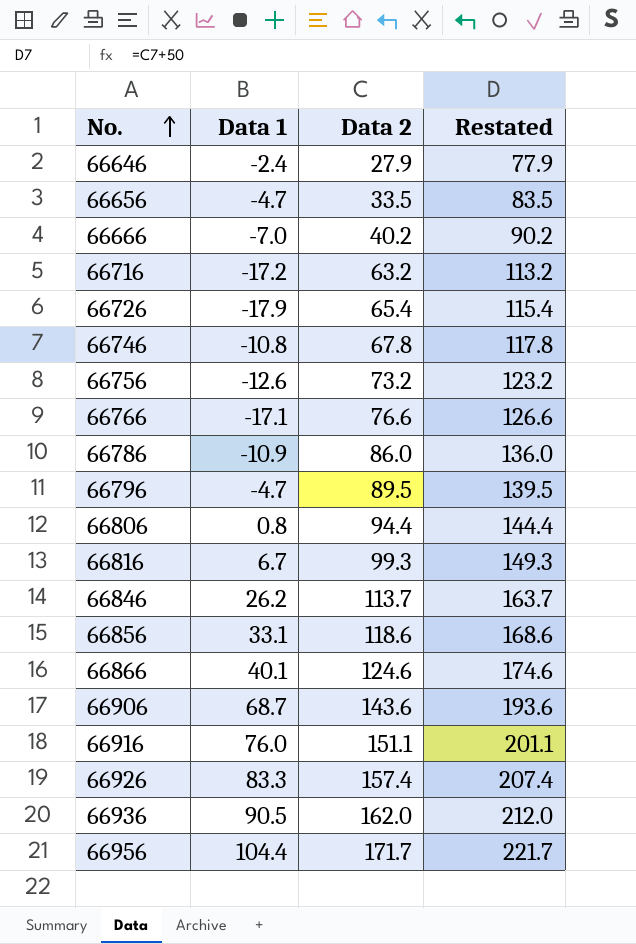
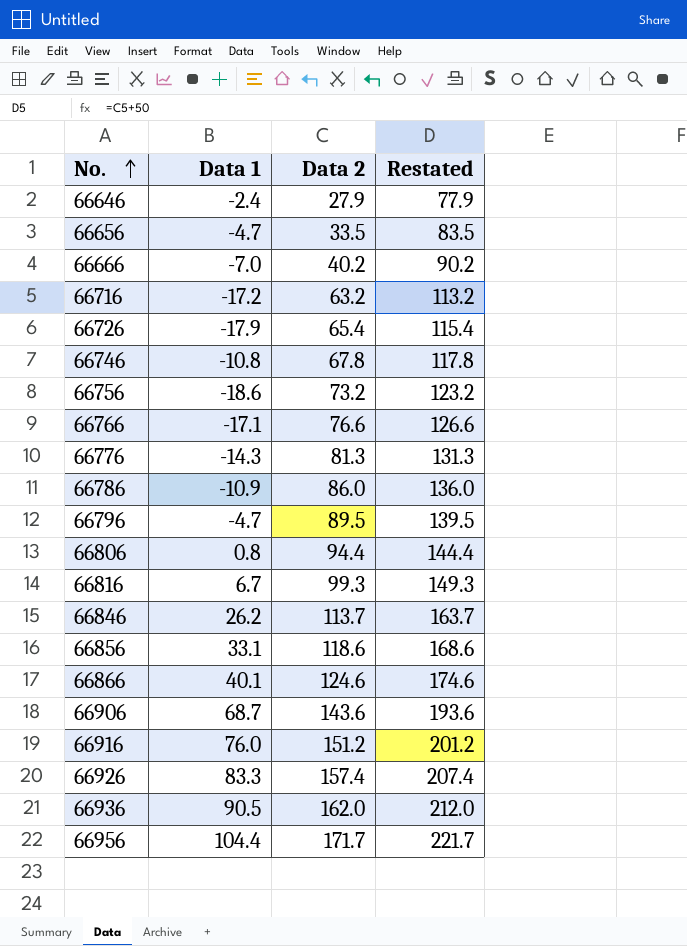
66756 | Data 1: -12.6 -> -18.6
row 66776: none -> -14.3 | 81.3 | 131.3
66916 | Data 2: 151.1 -> 151.2
66916 | Restated: 201.1 -> 201.2

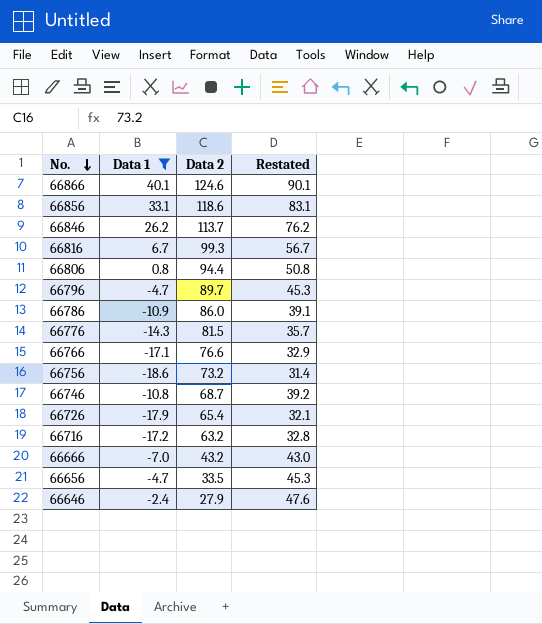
filter: none -> Data 1 <= 40.1
row order: No. ascending -> No. descending
column Restated | formula: [Data 2] + 50 -> [Data 1] + 50
66796 | Data 2: 89.5 -> 89.7
66776 | Data 2: 81.3 -> 81.5
66746 | Data 2: 67.8 -> 68.7
66666 | Data 2: 40.2 -> 43.2

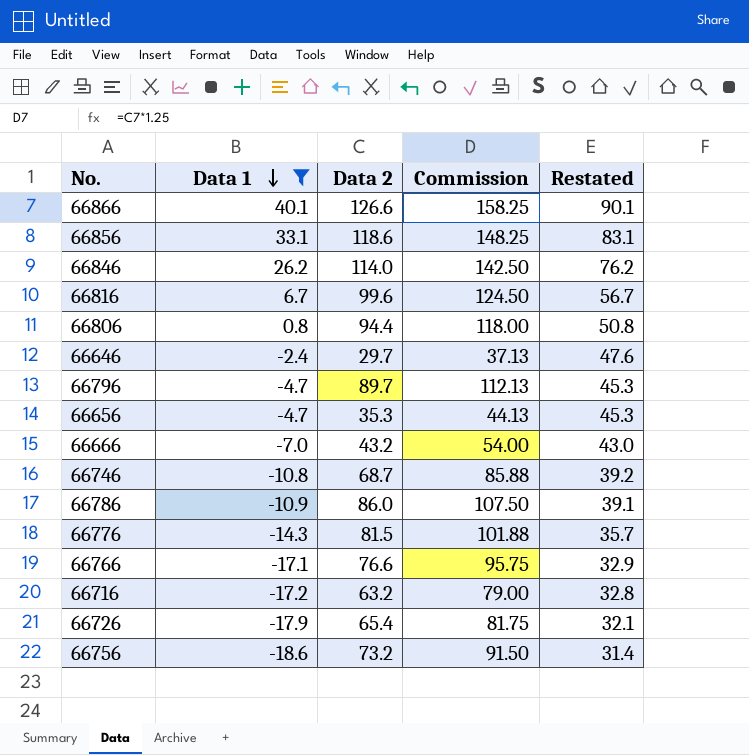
row order: No. descending -> Data 1 descending
column Commission | formula: none -> [Data 2] * 1.25
66866 | Data 2: 124.6 -> 126.6
66846 | Data 2: 113.7 -> 114.0
66816 | Data 2: 99.3 -> 99.6
66646 | Data 2: 27.9 -> 29.7
66656 | Data 2: 33.5 -> 35.3

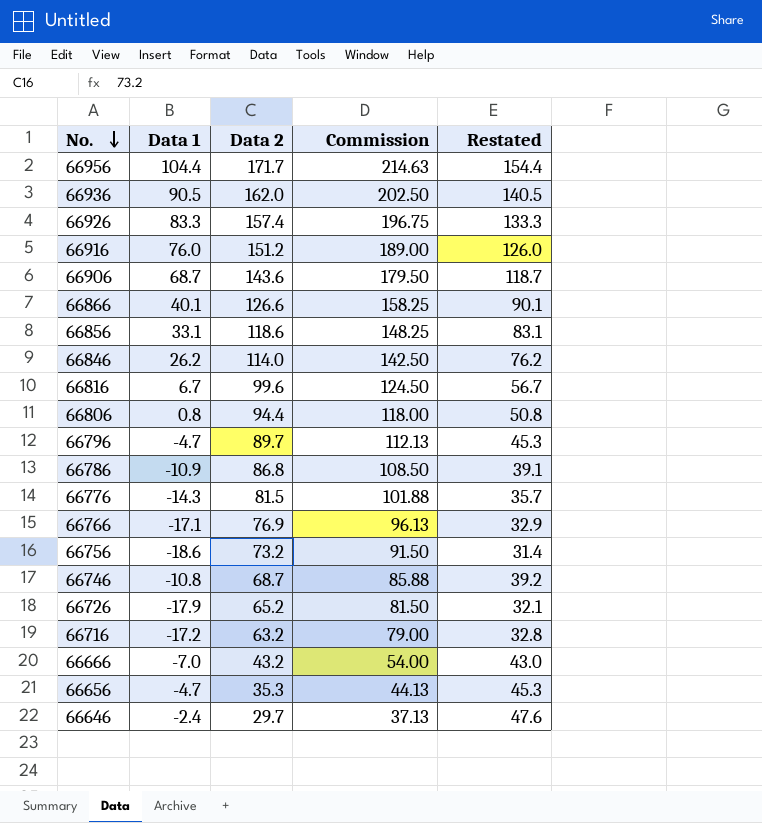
filter: Data 1 <= 40.1 -> none
row order: Data 1 descending -> No. descending
66786 | Data 2: 86.0 -> 86.8
66786 | Commission: 107.50 -> 108.50
66766 | Data 2: 76.6 -> 76.9
66766 | Commission: 95.75 -> 96.13
66726 | Data 2: 65.4 -> 65.2
66726 | Commission: 81.75 -> 81.50

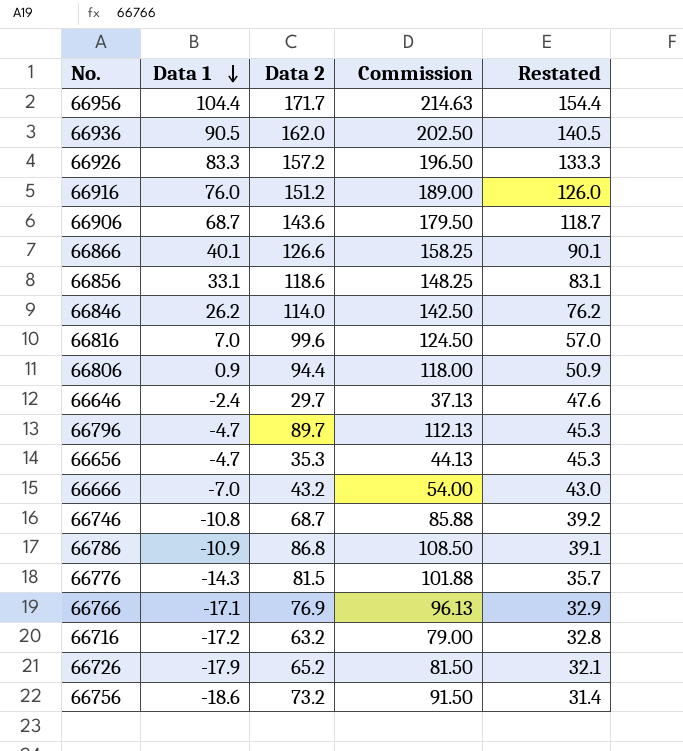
row order: No. descending -> Data 1 descending
66926 | Data 2: 157.4 -> 157.2
66926 | Commission: 196.75 -> 196.50
66816 | Data 1: 6.7 -> 7.0
66816 | Restated: 56.7 -> 57.0
66806 | Data 1: 0.8 -> 0.9
66806 | Restated: 50.8 -> 50.9

